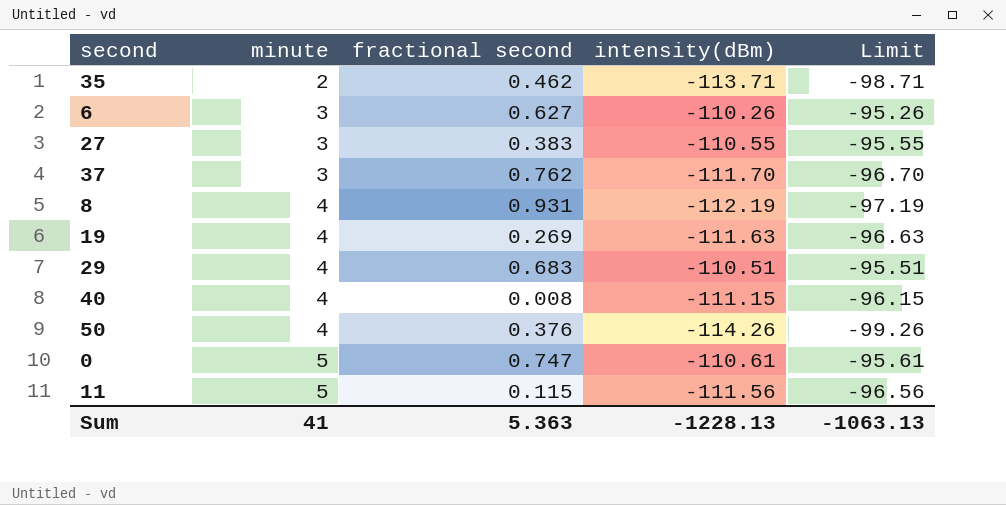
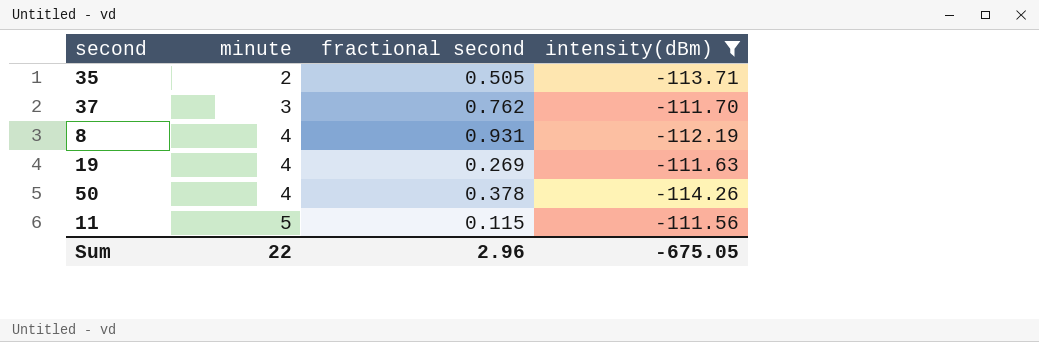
filter: none -> intensity(dBm) <= -111.56
column Limit | formula: [intensity(dBm)] + 15 -> none
35 | fractional second: 0.462 -> 0.505
50 | fractional second: 0.376 -> 0.378
Sum | minute: 41 -> 22
Sum | fractional second: 5.363 -> 2.96
Sum | intensity(dBm): -1228.13 -> -675.05

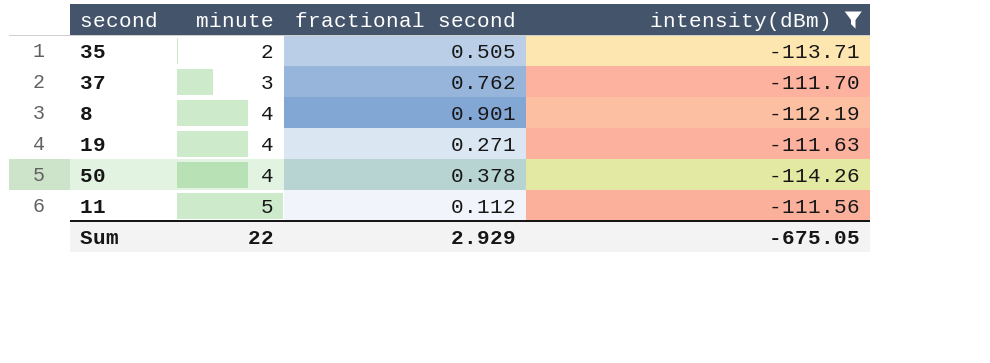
8 | fractional second: 0.931 -> 0.901
19 | fractional second: 0.269 -> 0.271
11 | fractional second: 0.115 -> 0.112
Sum | fractional second: 2.96 -> 2.929

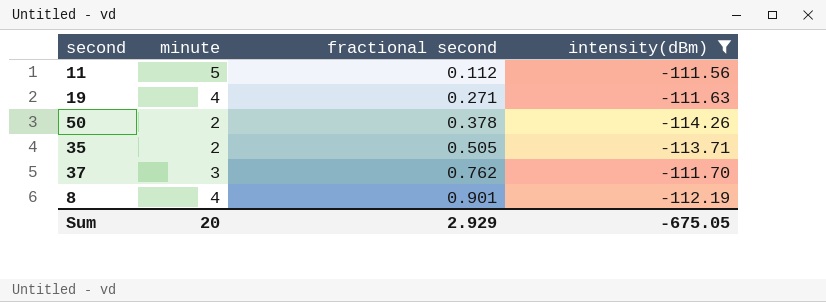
row order: minute ascending -> fractional second ascending
50 | minute: 4 -> 2
Sum | minute: 22 -> 20

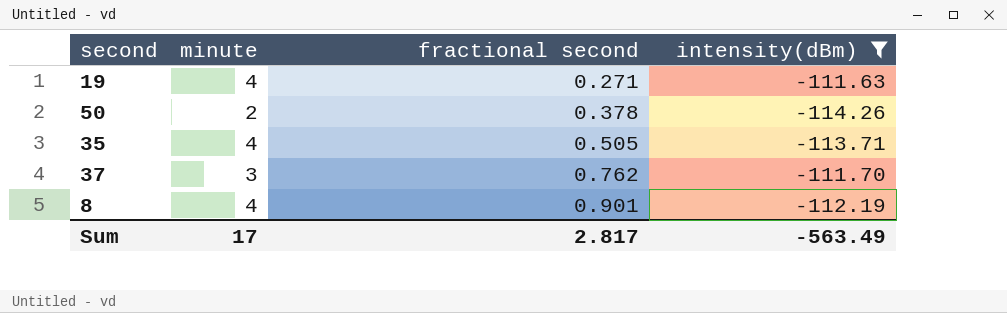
row 11: 5 | 0.112 | -111.56 -> none
35 | minute: 2 -> 4
Sum | minute: 20 -> 17
Sum | fractional second: 2.929 -> 2.817
Sum | intensity(dBm): -675.05 -> -563.49

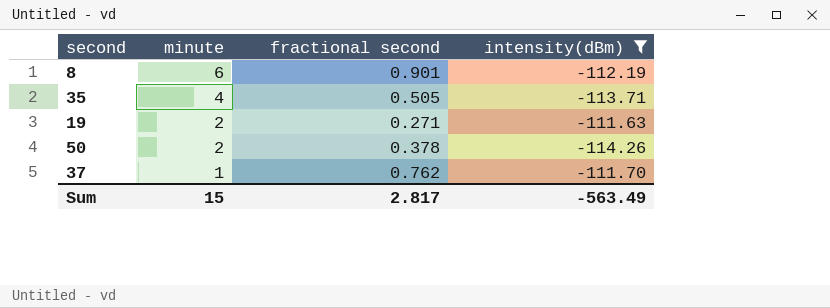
row order: fractional second ascending -> minute descending
8 | minute: 4 -> 6
19 | minute: 4 -> 2
37 | minute: 3 -> 1
Sum | minute: 17 -> 15

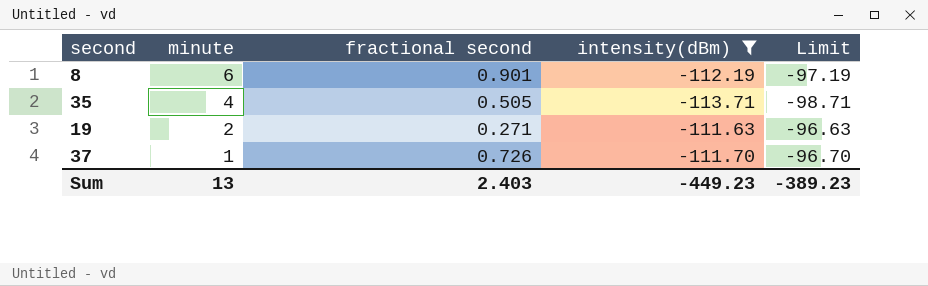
column Limit | formula: none -> [intensity(dBm)] + 15
row 50: 2 | 0.378 | -114.26 -> none
37 | fractional second: 0.762 -> 0.726
Sum | minute: 15 -> 13
Sum | fractional second: 2.817 -> 2.403
Sum | intensity(dBm): -563.49 -> -449.23

